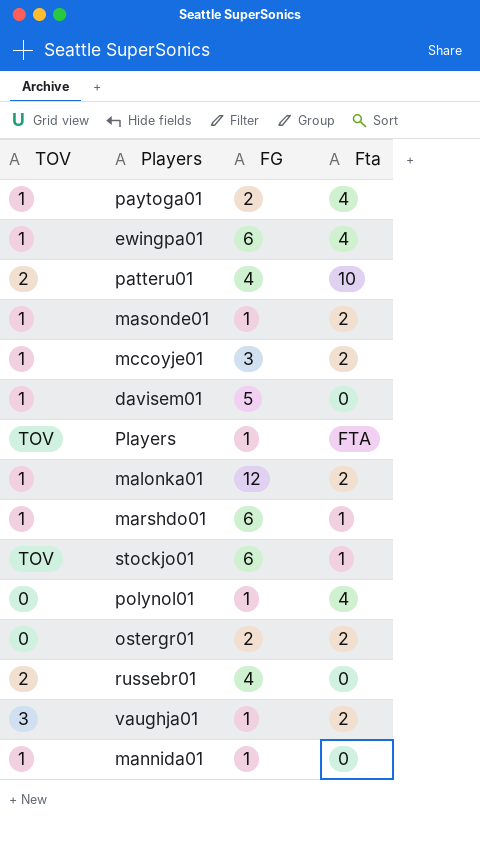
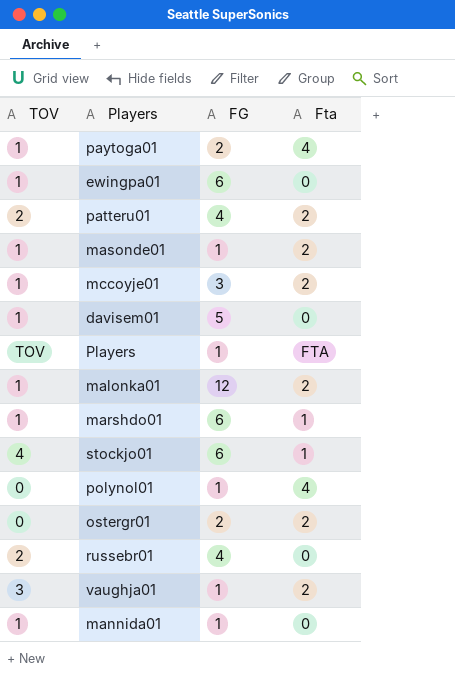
ewingpa01 | Fta: 4 -> 0
patteru01 | Fta: 10 -> 2
stockjo01 | TOV: TOV -> 4

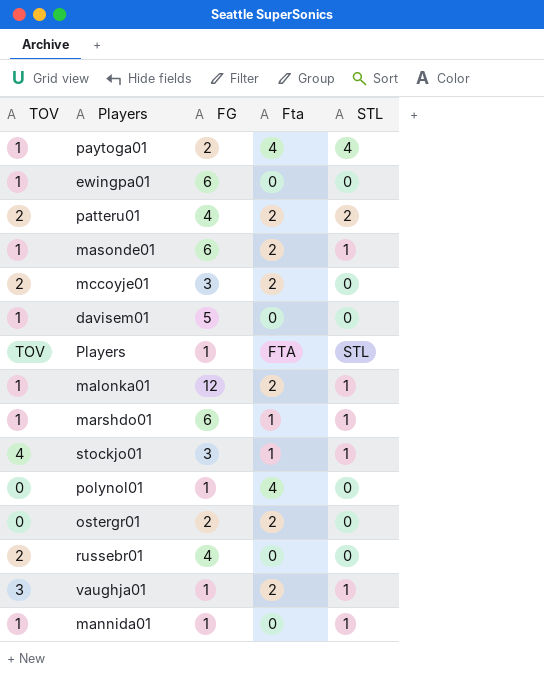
column STL | position: none -> 5
masonde01 | FG: 1 -> 6
mccoyje01 | TOV: 1 -> 2
stockjo01 | FG: 6 -> 3

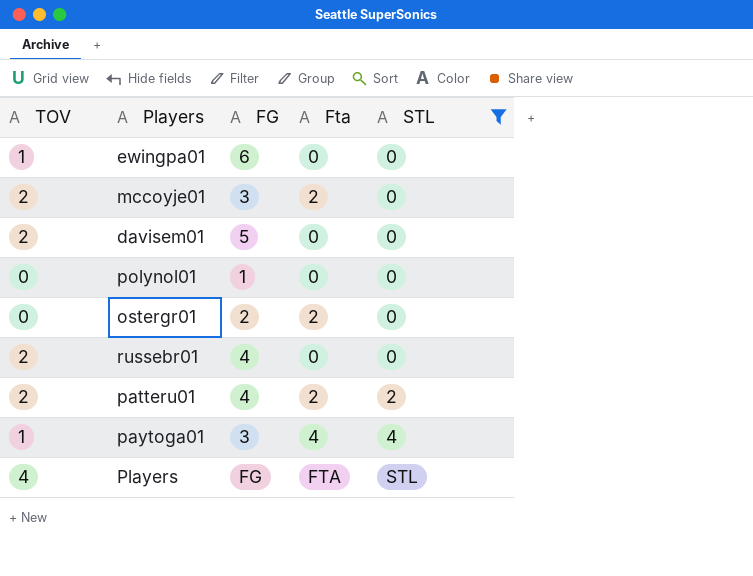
filter: none -> STL != 1
row order: none -> STL ascending
davisem01 | TOV: 1 -> 2
polynol01 | Fta: 4 -> 0
paytoga01 | FG: 2 -> 3
Players | TOV: TOV -> 4
Players | FG: 1 -> FG

